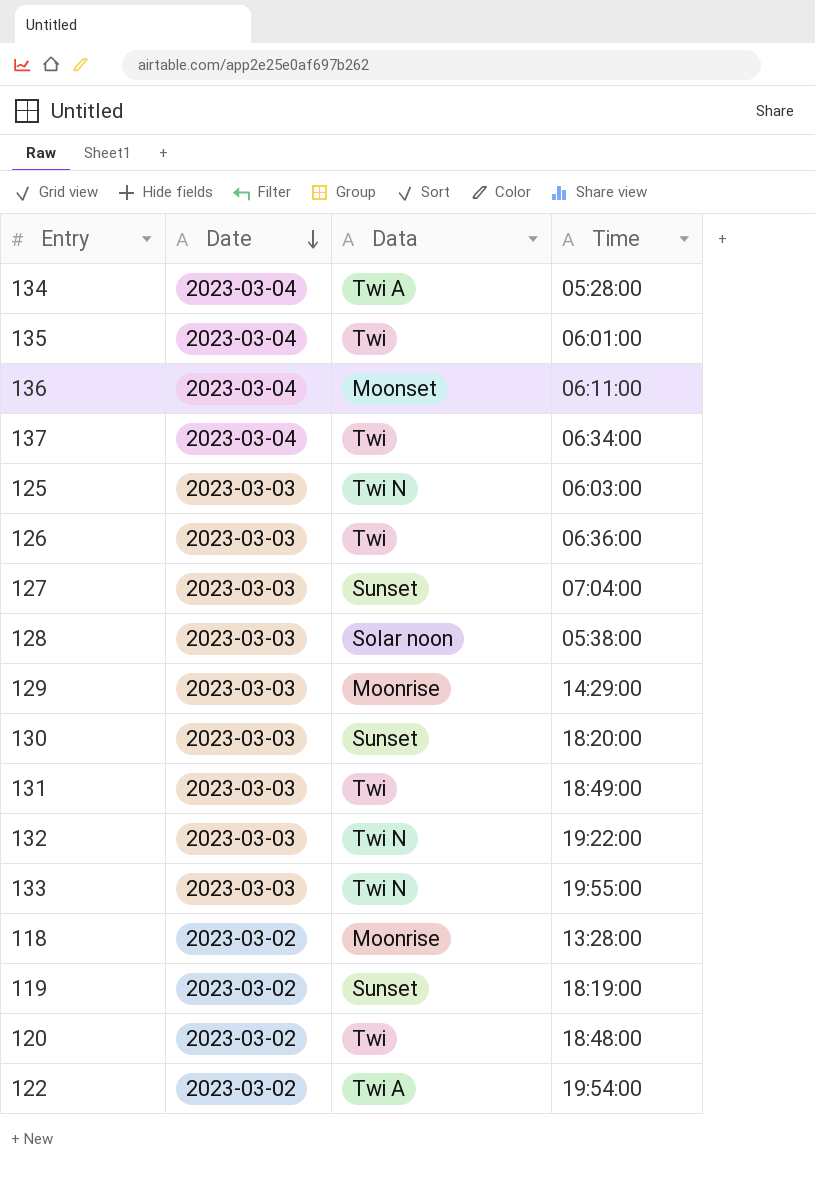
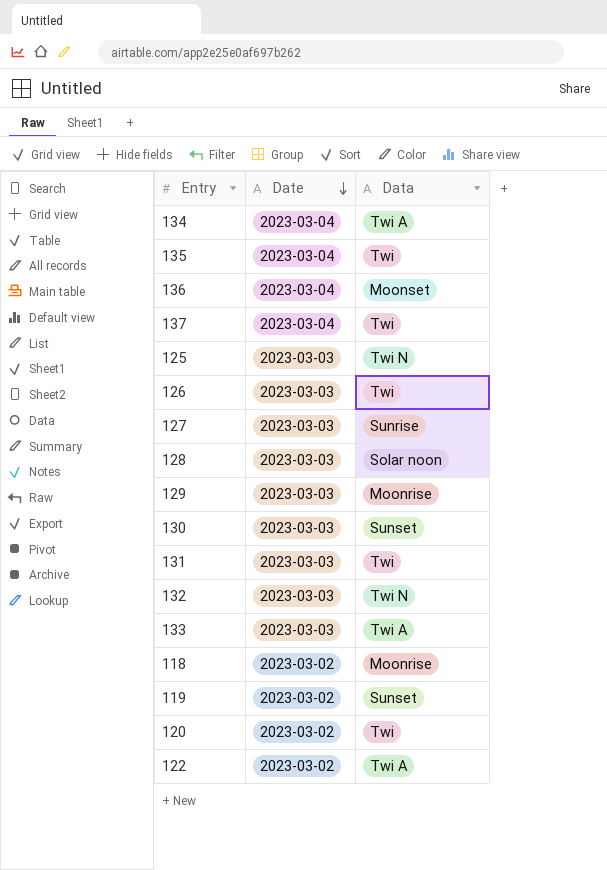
column Time | position: 4 -> none
127 | Data: Sunset -> Sunrise
133 | Data: Twi N -> Twi A

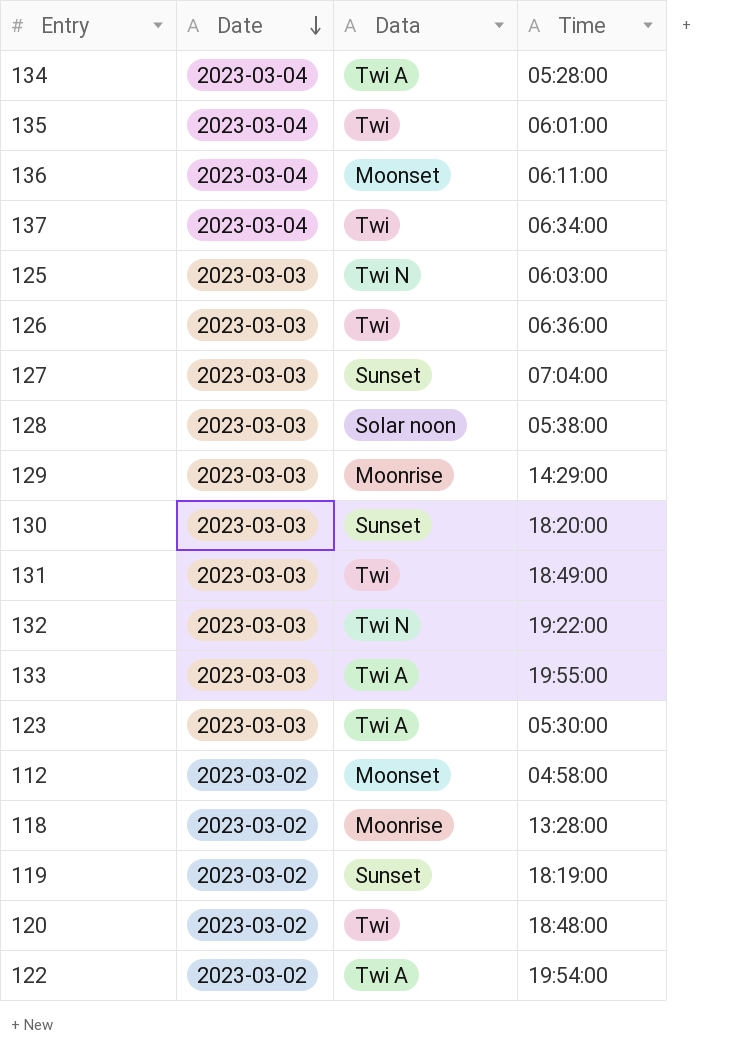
column Time | position: none -> 4
127 | Data: Sunrise -> Sunset
row 123: none -> 2023-03-03 | Twi A | 05:30:00
row 112: none -> 2023-03-02 | Moonset | 04:58:00

